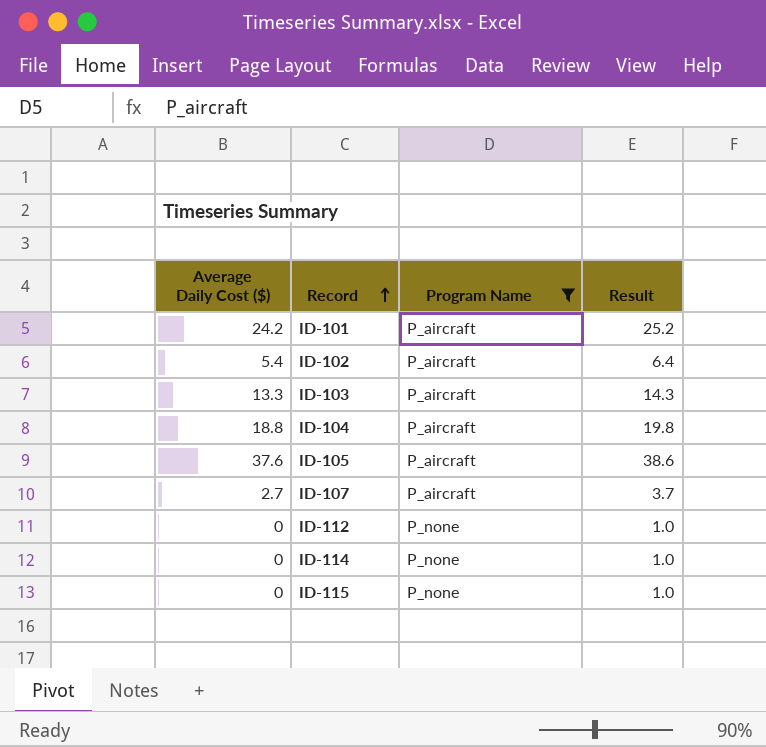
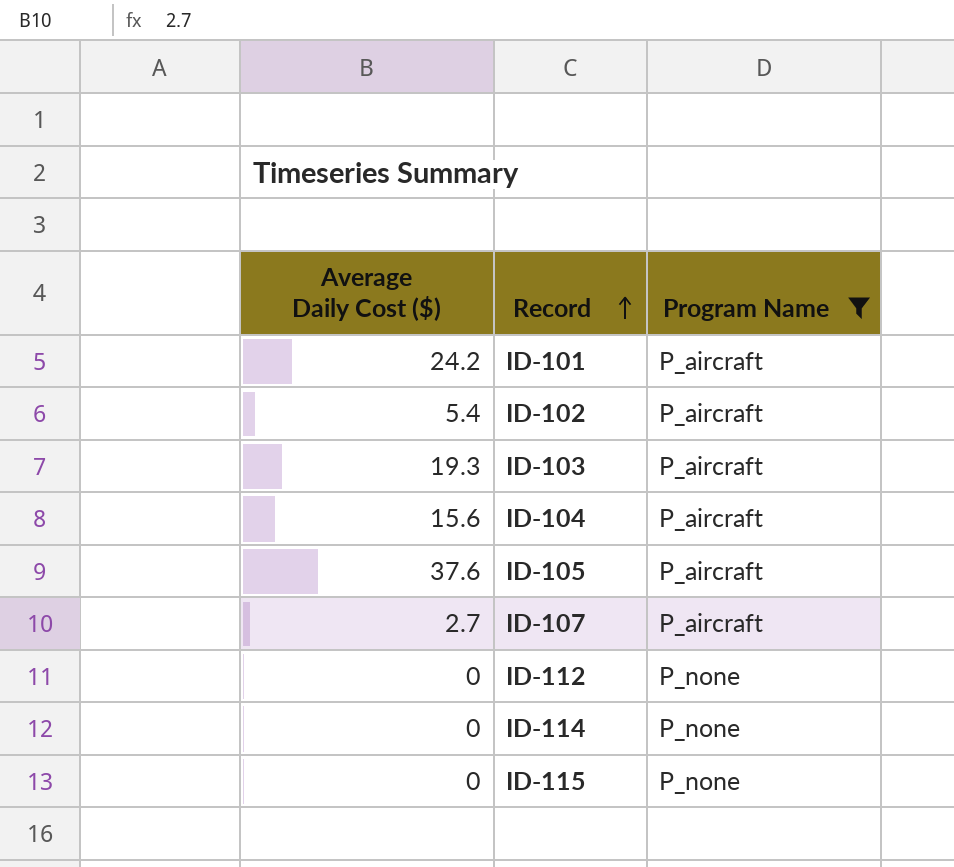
column Result | formula: [Average Daily Cost ($)] + 1 -> none
ID-103 | Average Daily Cost ($): 13.3 -> 19.3
ID-104 | Average Daily Cost ($): 18.8 -> 15.6

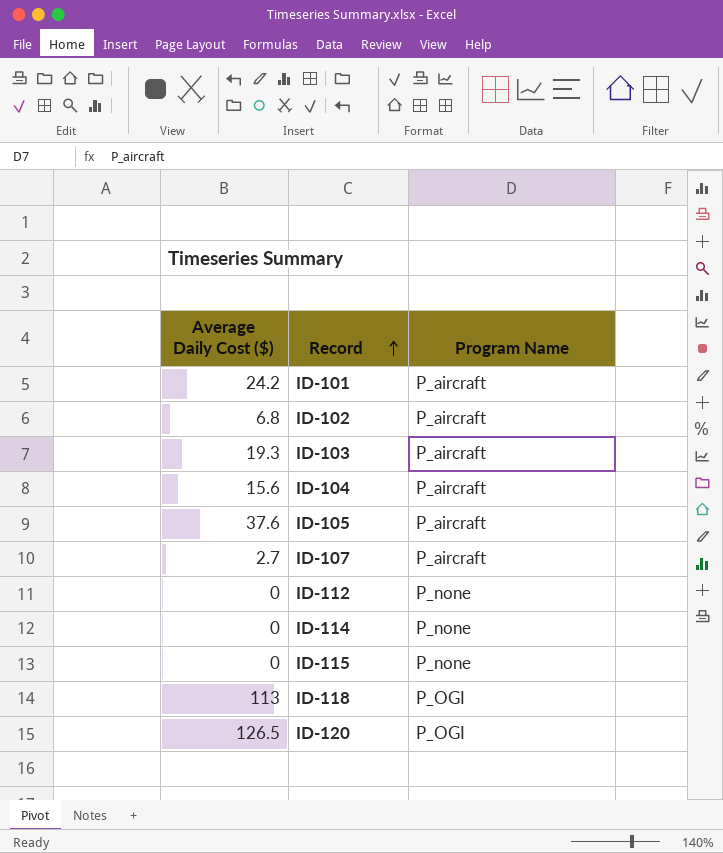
filter: Program Name != P_OGI -> none
ID-102 | Average Daily Cost ($): 5.4 -> 6.8

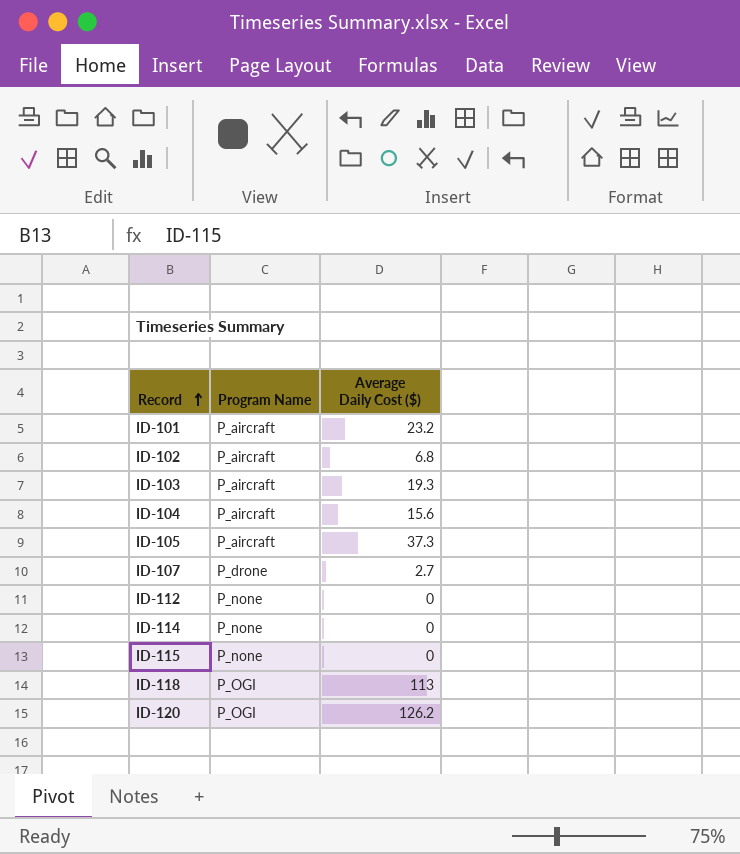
column Average Daily Cost ($) | position: 1 -> 3
ID-101 | Average Daily Cost ($): 24.2 -> 23.2
ID-105 | Average Daily Cost ($): 37.6 -> 37.3
ID-107 | Program Name: P_aircraft -> P_drone
ID-120 | Average Daily Cost ($): 126.5 -> 126.2

